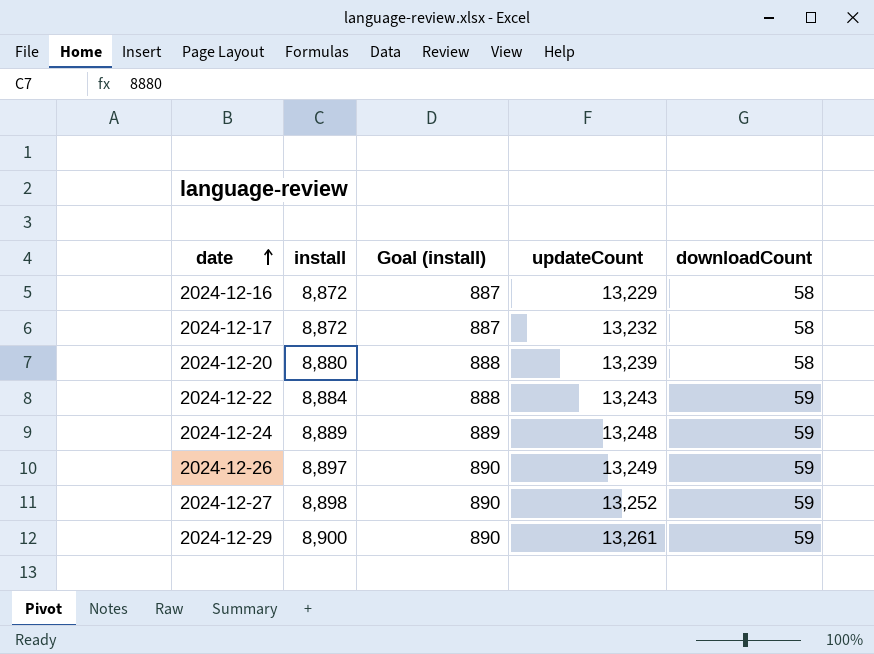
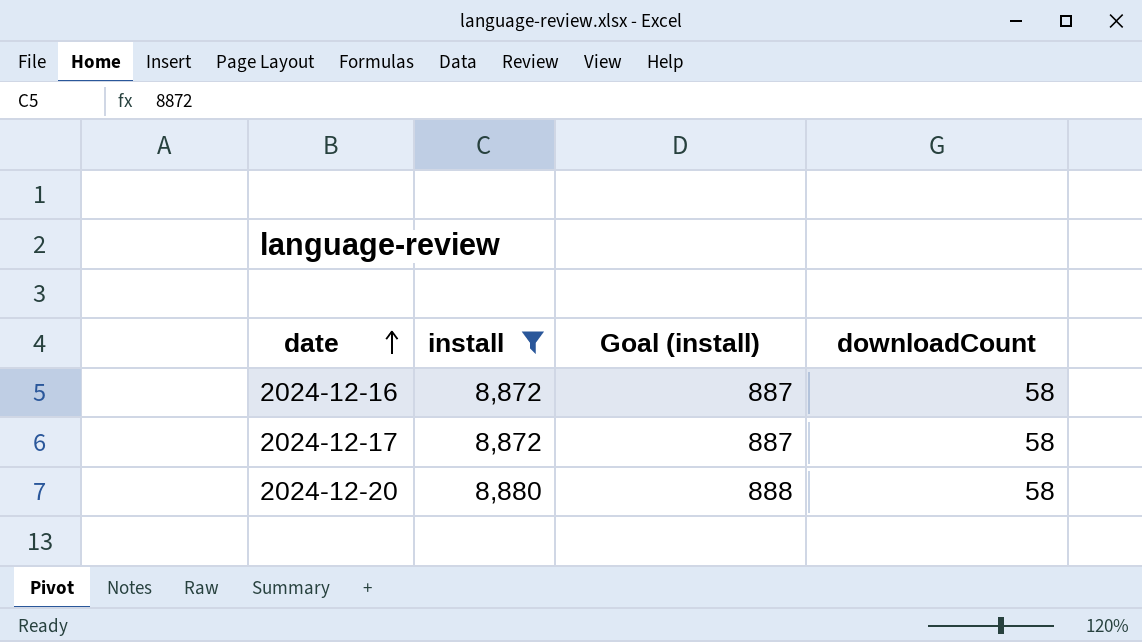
filter: none -> install <= 8,880
column updateCount | position: 4 -> none

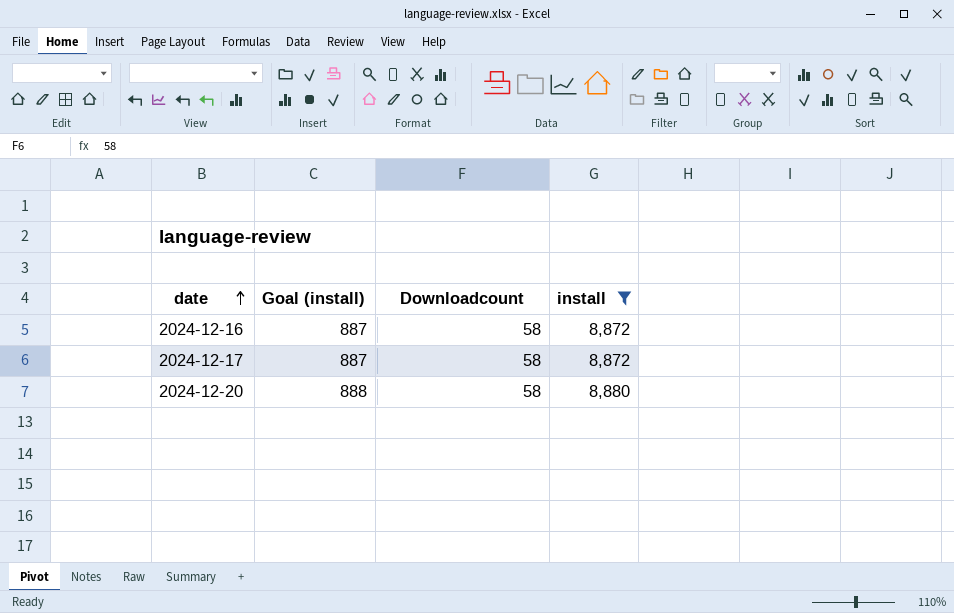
column name: downloadCount -> Downloadcount
column install | position: 2 -> 4

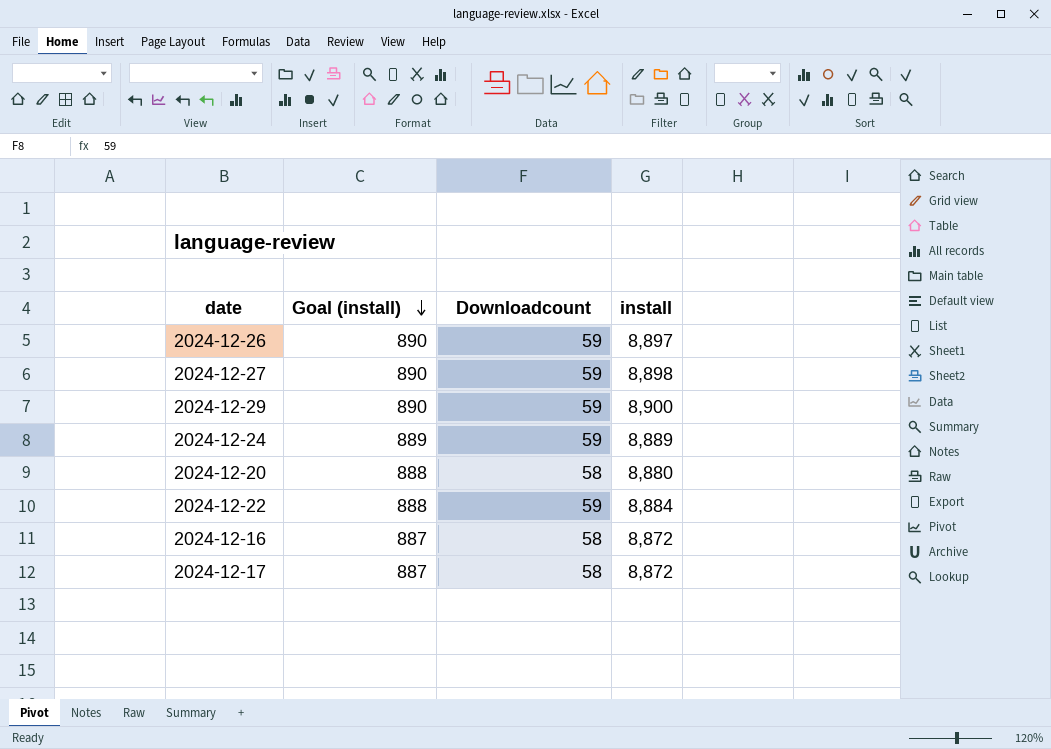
filter: install <= 8,880 -> none
row order: date ascending -> Goal (install) descending

